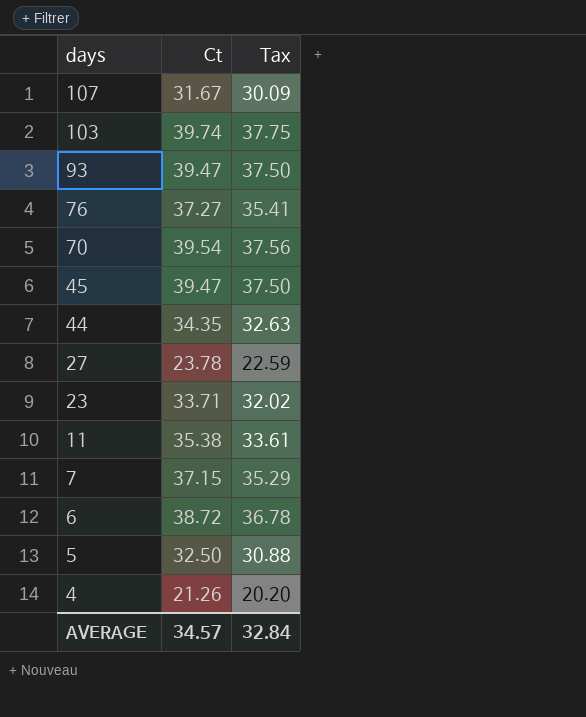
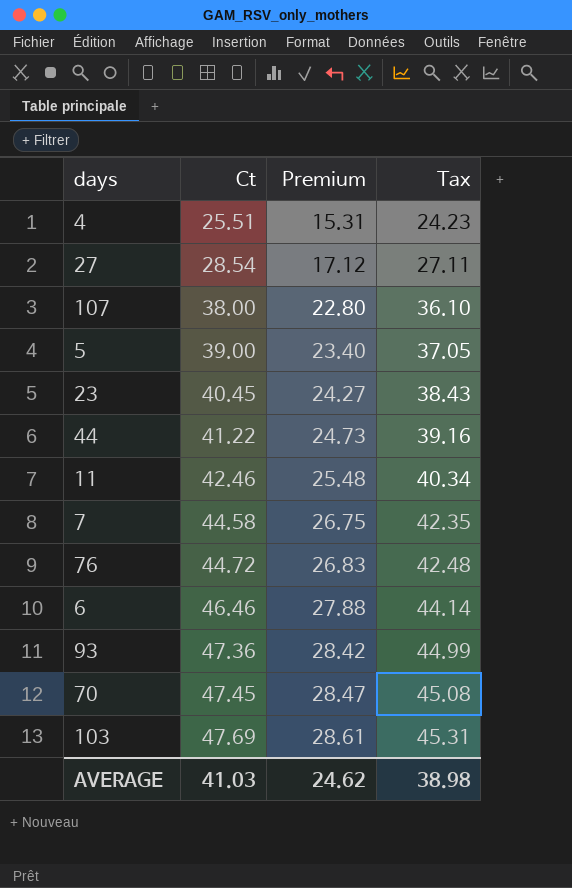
row order: days descending -> Ct ascending
column Premium | formula: none -> [Ct] * 0.6
row 45: 39.47 | 37.50 -> none
4 | Ct: 21.26 -> 25.51
4 | Tax: 20.20 -> 24.23
27 | Ct: 23.78 -> 28.54
27 | Tax: 22.59 -> 27.11
107 | Ct: 31.67 -> 38.00
107 | Tax: 30.09 -> 36.10
5 | Ct: 32.50 -> 39.00
5 | Tax: 30.88 -> 37.05
23 | Ct: 33.71 -> 40.45
23 | Tax: 32.02 -> 38.43
44 | Ct: 34.35 -> 41.22
44 | Tax: 32.63 -> 39.16
11 | Ct: 35.38 -> 42.46
11 | Tax: 33.61 -> 40.34
7 | Ct: 37.15 -> 44.58
7 | Tax: 35.29 -> 42.35
76 | Ct: 37.27 -> 44.72
76 | Tax: 35.41 -> 42.48
6 | Ct: 38.72 -> 46.46
6 | Tax: 36.78 -> 44.14
93 | Ct: 39.47 -> 47.36
93 | Tax: 37.50 -> 44.99
70 | Ct: 39.54 -> 47.45
70 | Tax: 37.56 -> 45.08
103 | Ct: 39.74 -> 47.69
103 | Tax: 37.75 -> 45.31
AVERAGE | Ct: 34.57 -> 41.03
AVERAGE | Tax: 32.84 -> 38.98

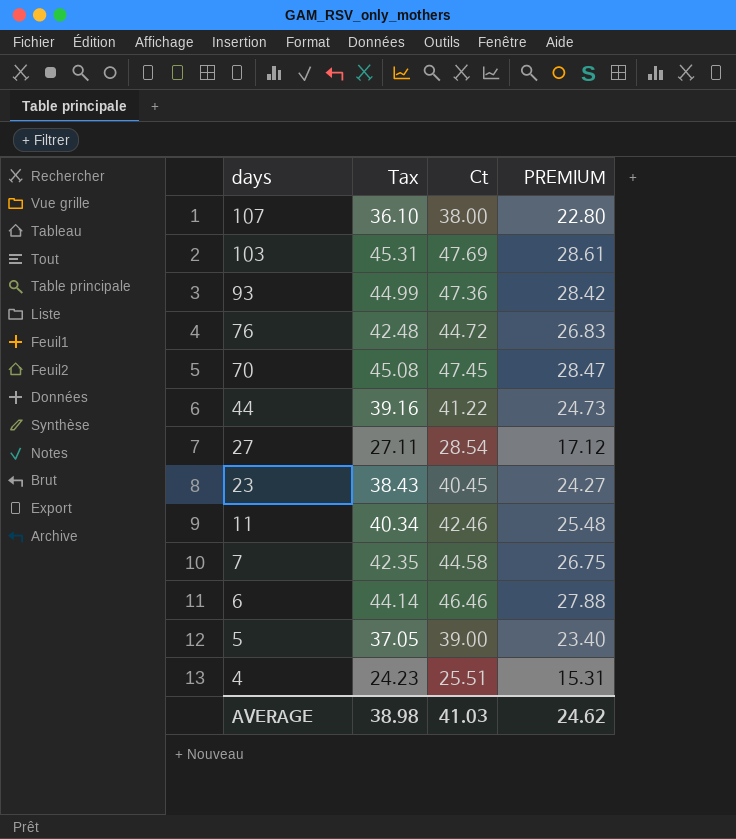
row order: Ct ascending -> days descending
column Tax | position: 4 -> 2
column name: Premium -> PREMIUM

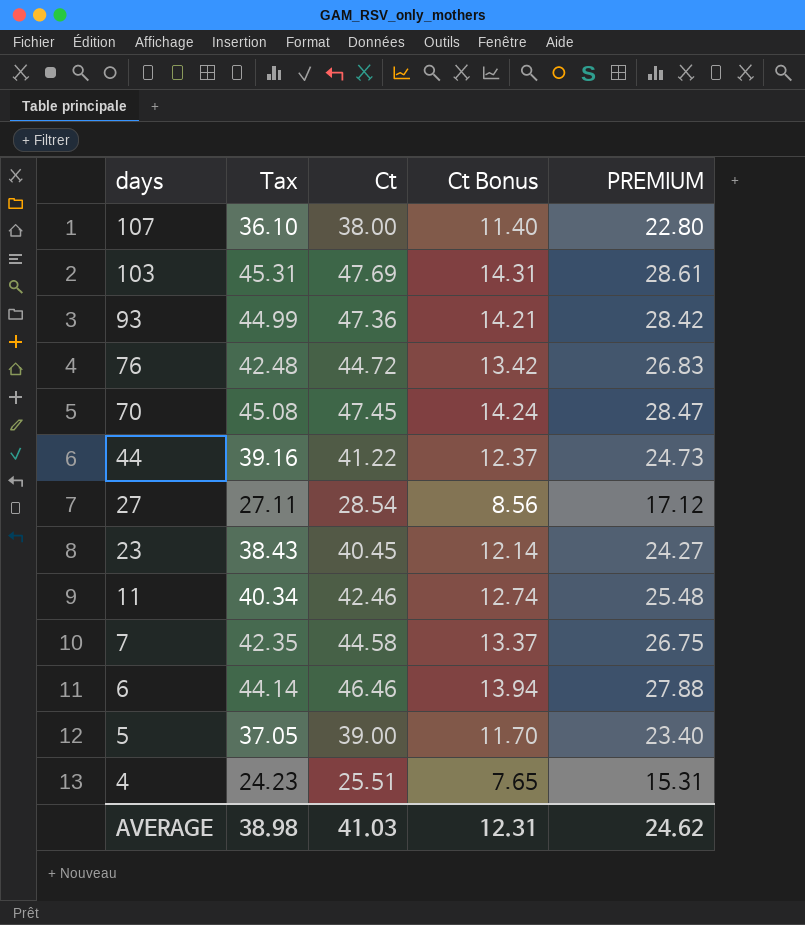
column Ct Bonus | formula: none -> [Ct] * 0.3

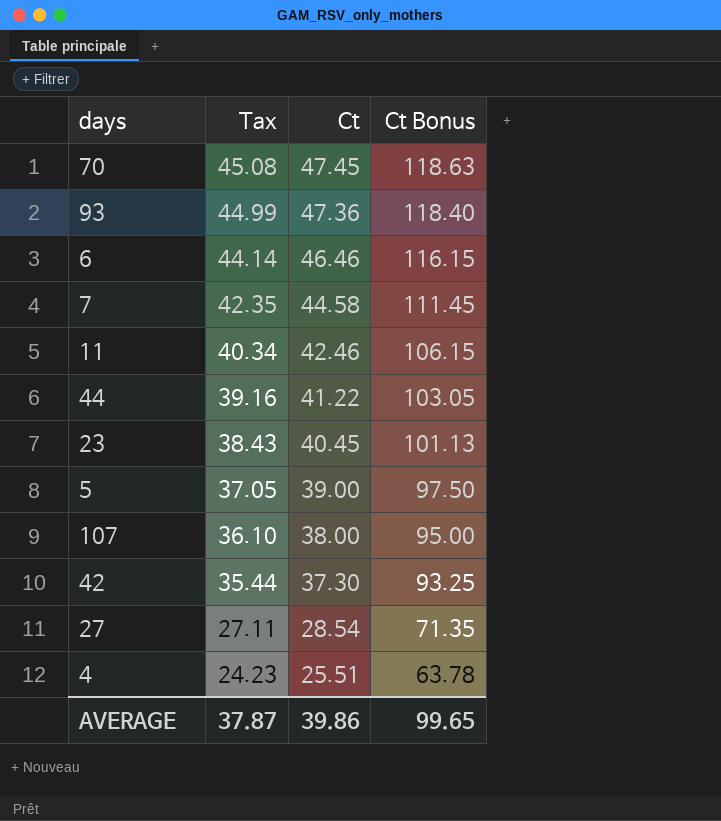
row order: days descending -> Tax descending
column PREMIUM | formula: [Ct] * 0.6 -> none
column Ct Bonus | formula: [Ct] * 0.3 -> [Ct] * 2.5
row 103: 45.31 | 47.69 | 14.31 | 28.61 -> none
row 76: 42.48 | 44.72 | 13.42 | 26.83 -> none
row 42: none -> 35.44 | 37.30 | 93.25
AVERAGE | Tax: 38.98 -> 37.87
AVERAGE | Ct: 41.03 -> 39.86
AVERAGE | Ct Bonus: 12.31 -> 99.65

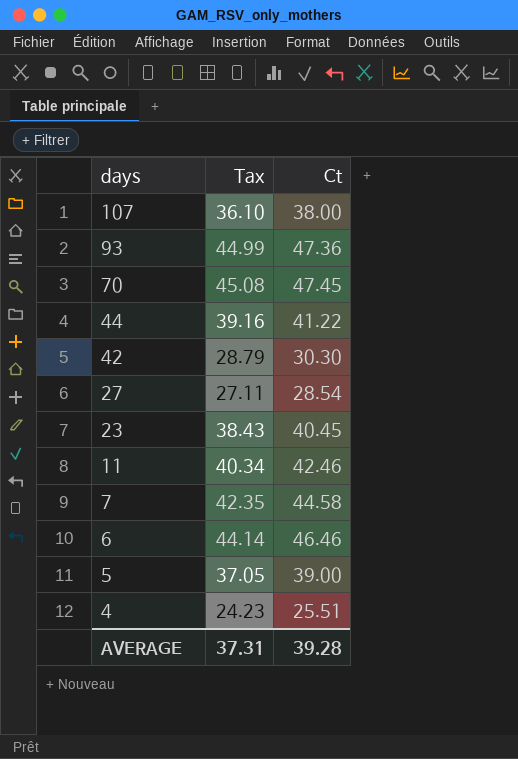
row order: Tax descending -> days descending
column Ct Bonus | formula: [Ct] * 2.5 -> none
42 | Tax: 35.44 -> 28.79
42 | Ct: 37.30 -> 30.30
AVERAGE | Tax: 37.87 -> 37.31
AVERAGE | Ct: 39.86 -> 39.28

